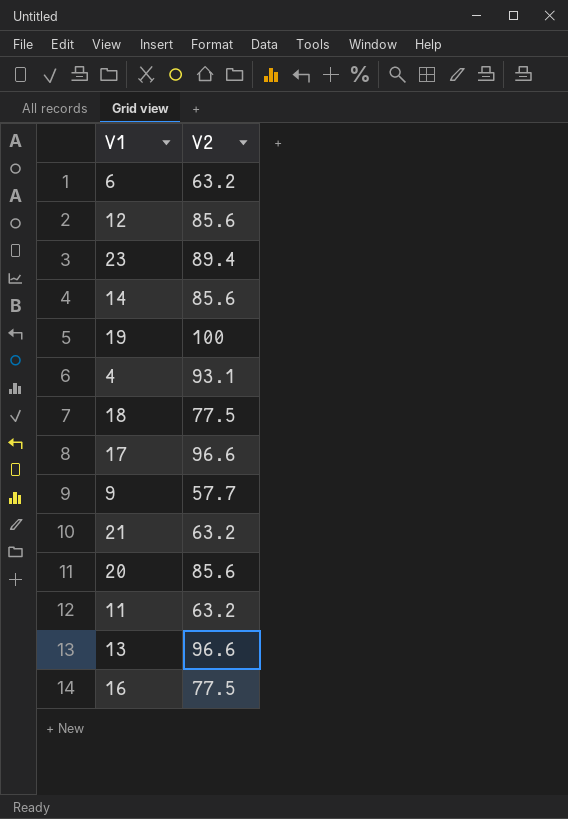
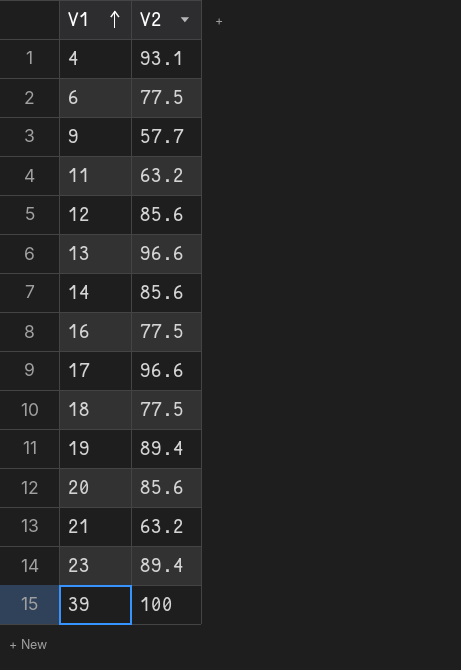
row order: none -> V1 ascending
6 | V2: 63.2 -> 77.5
19 | V2: 100 -> 89.4
row 39: none -> 100

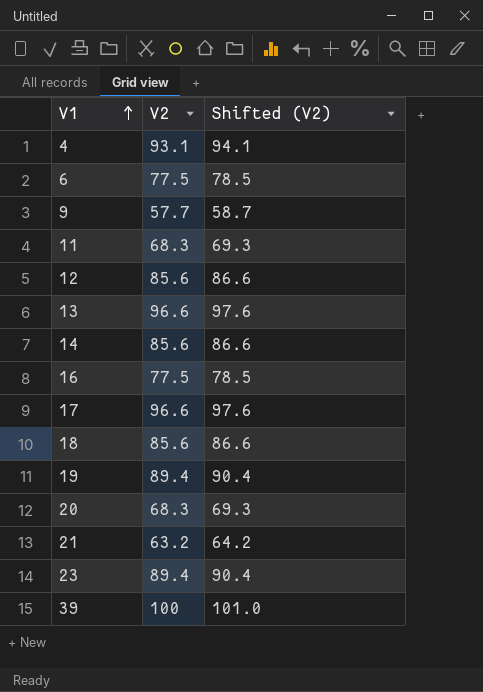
column Shifted (V2) | formula: none -> [V2] + 1
11 | V2: 63.2 -> 68.3
18 | V2: 77.5 -> 85.6
20 | V2: 85.6 -> 68.3

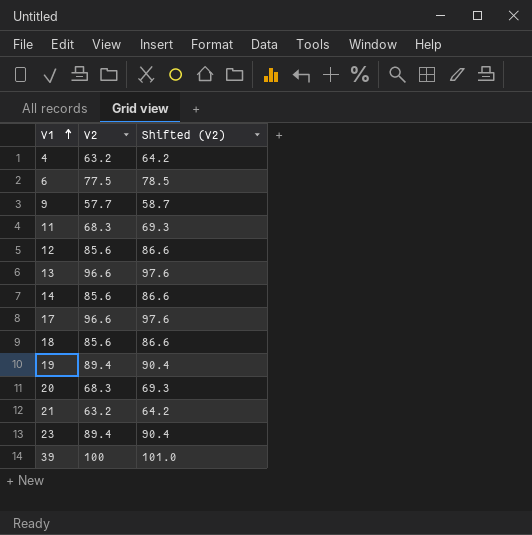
row 16: 77.5 | 78.5 -> none
4 | V2: 93.1 -> 63.2
4 | Shifted (V2): 94.1 -> 64.2

